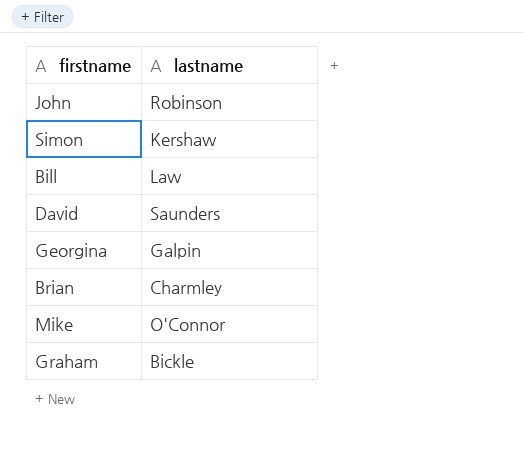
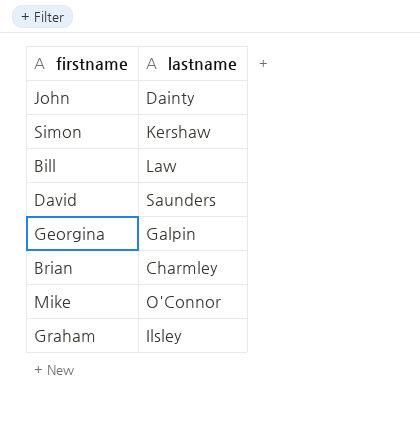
John | lastname: Robinson -> Dainty
Graham | lastname: Bickle -> Ilsley

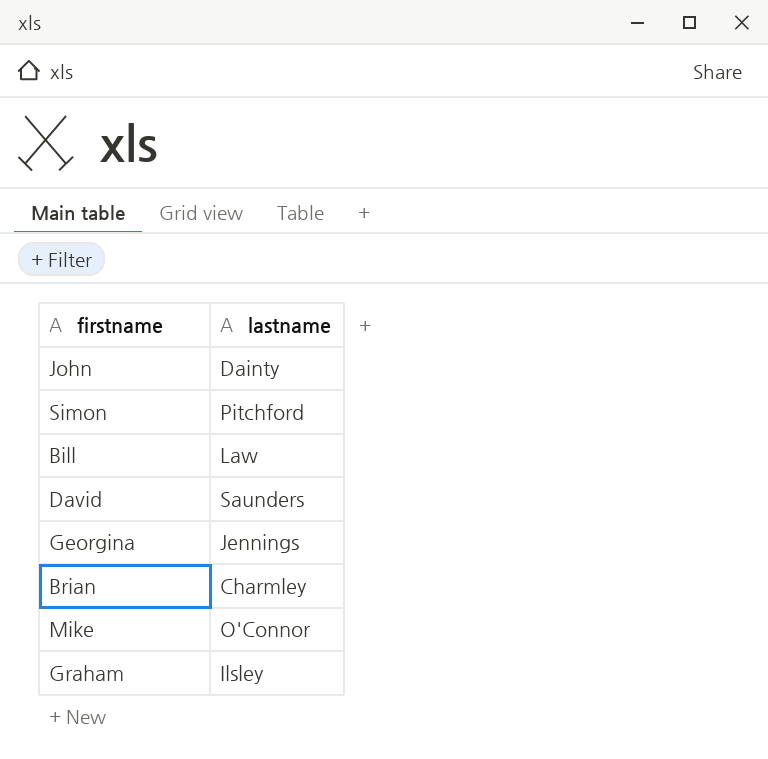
Simon | lastname: Kershaw -> Pitchford
Georgina | lastname: Galpin -> Jennings

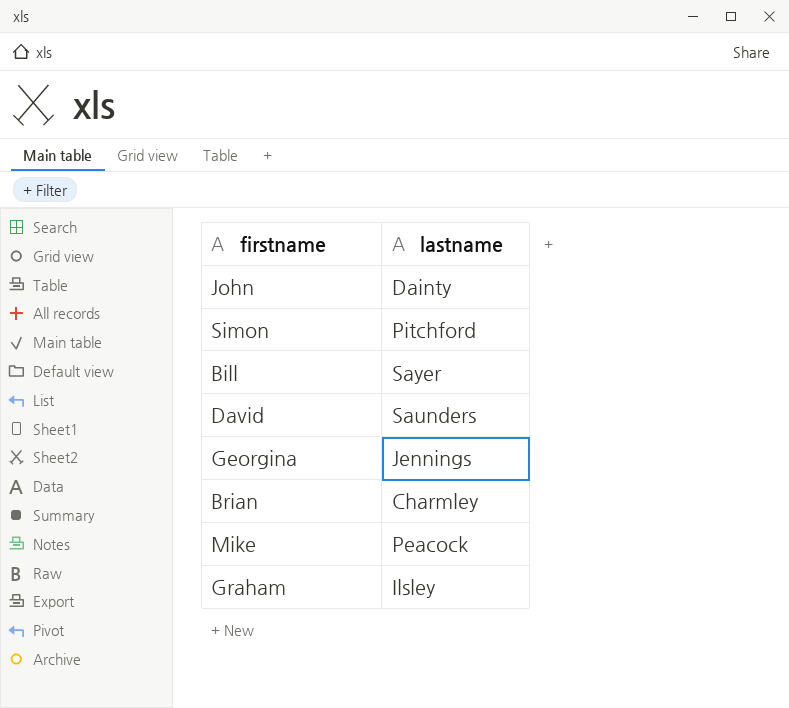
Bill | lastname: Law -> Sayer
Mike | lastname: O'Connor -> Peacock

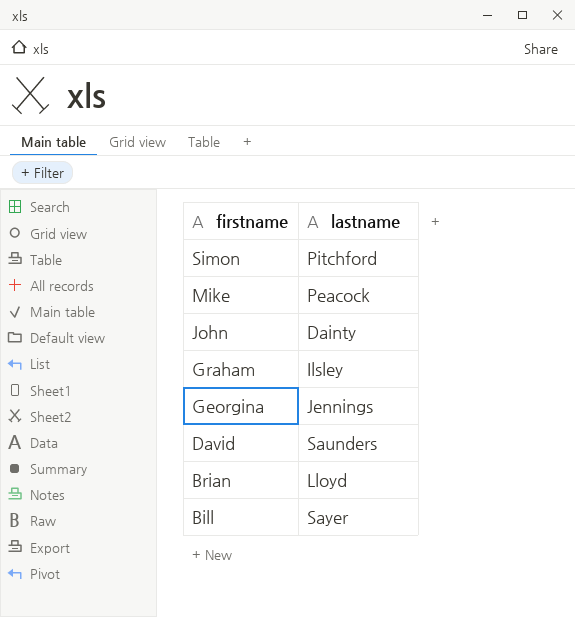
row order: none -> firstname descending
Brian | lastname: Charmley -> Lloyd

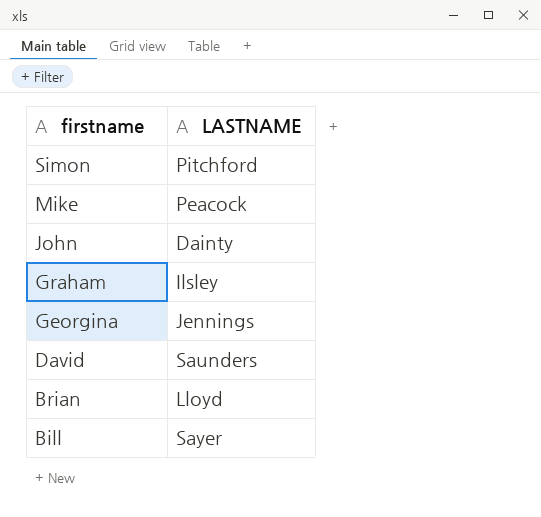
column name: lastname -> LASTNAME

